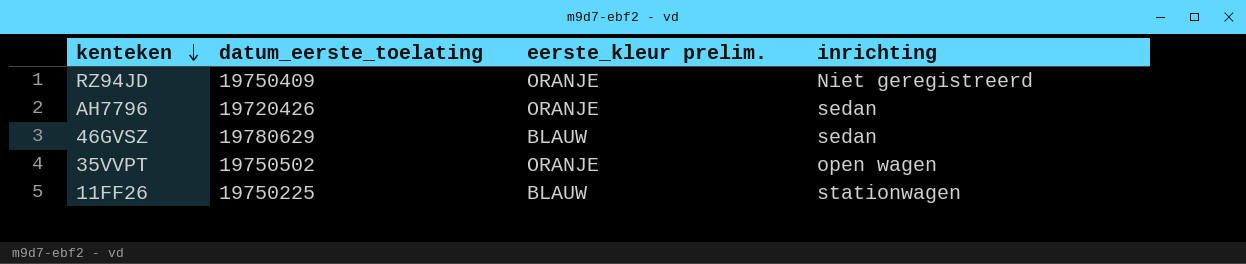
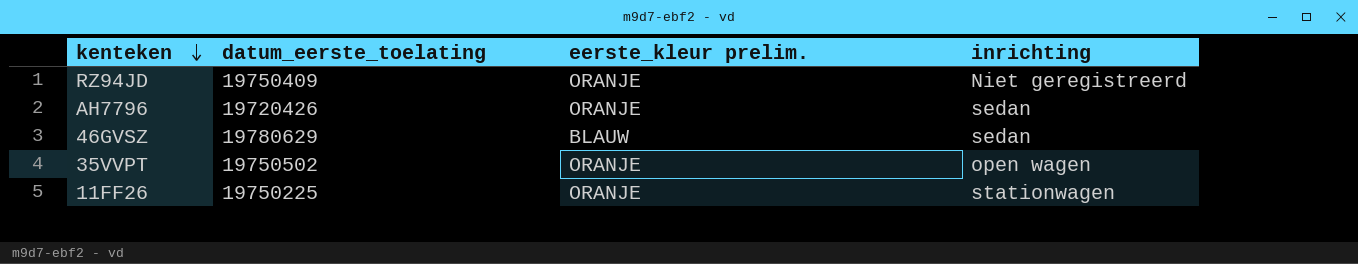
11FF26 | eerste_kleur prelim.: BLAUW -> ORANJE

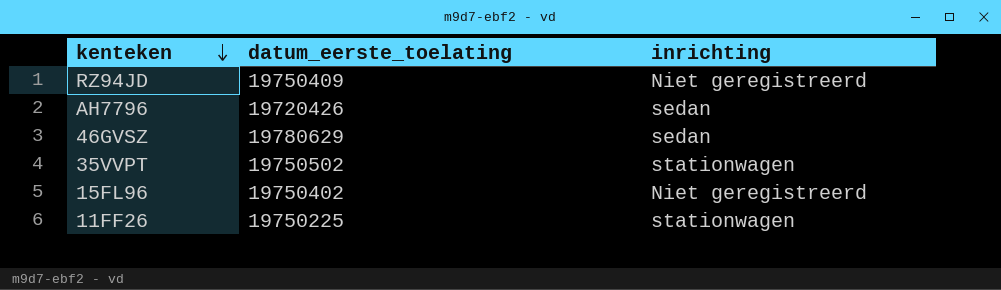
column eerste_kleur prelim. | position: 3 -> none
35VVPT | inrichting: open wagen -> stationwagen
row 15FL96: none -> 19750402 | Niet geregistreerd

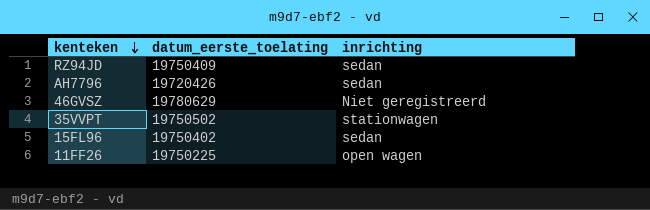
RZ94JD | inrichting: Niet geregistreerd -> sedan
46GVSZ | inrichting: sedan -> Niet geregistreerd
15FL96 | inrichting: Niet geregistreerd -> sedan
11FF26 | inrichting: stationwagen -> open wagen

